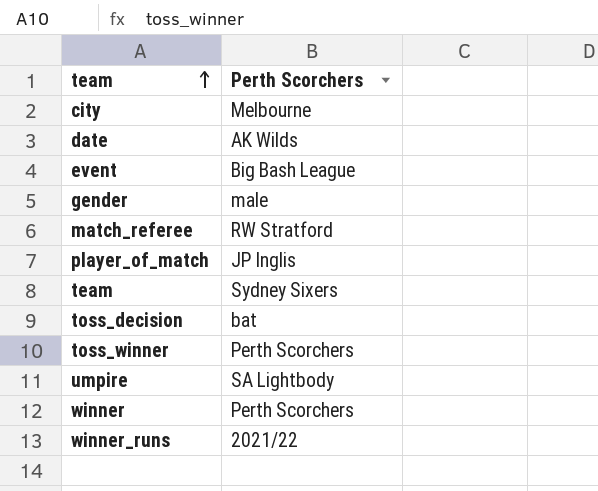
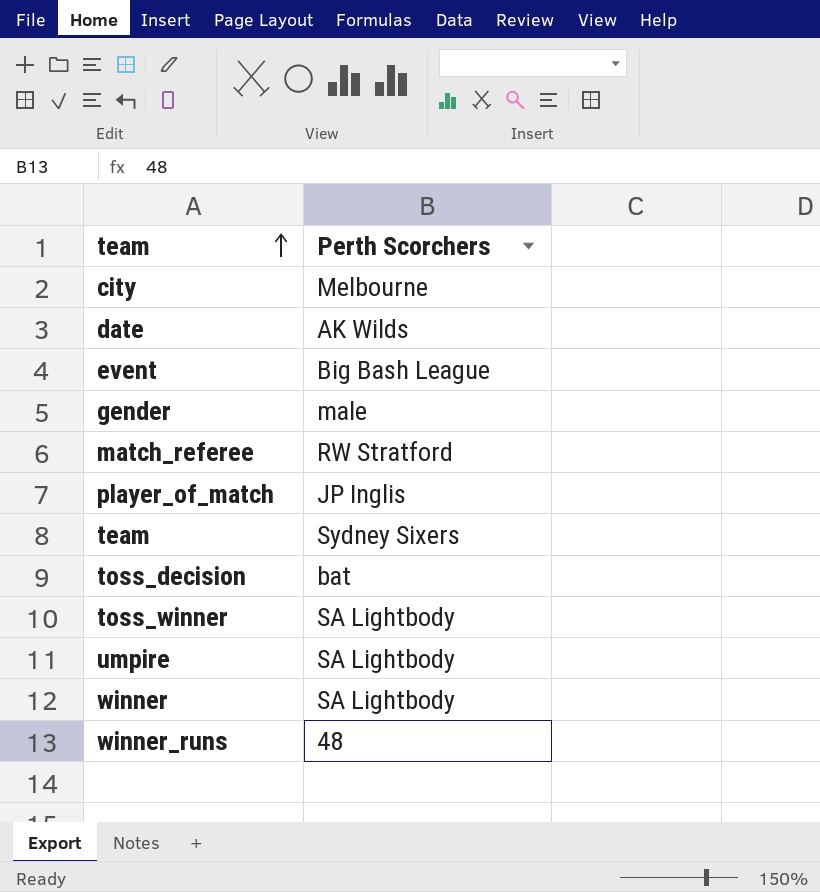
toss_winner | Perth Scorchers: Perth Scorchers -> SA Lightbody
winner | Perth Scorchers: Perth Scorchers -> SA Lightbody
winner_runs | Perth Scorchers: 2021/22 -> 48

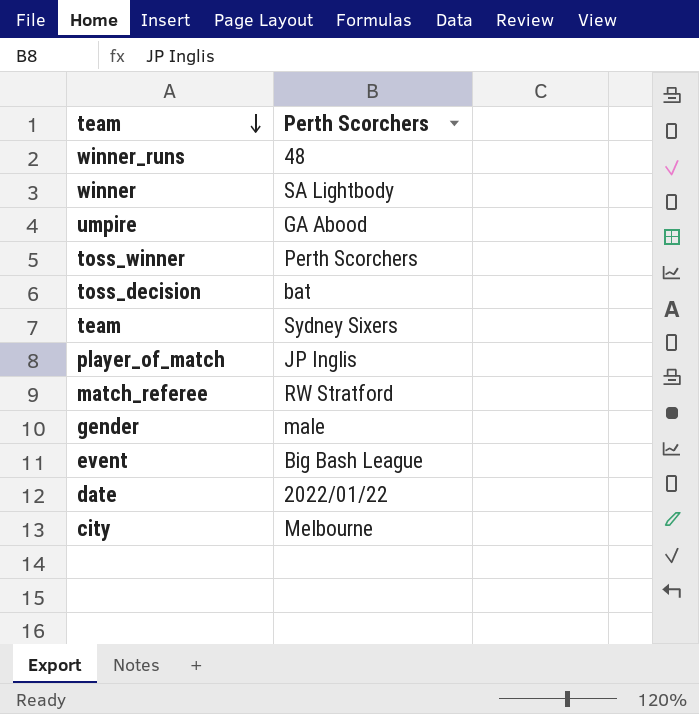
row order: team ascending -> team descending
umpire | Perth Scorchers: SA Lightbody -> GA Abood
toss_winner | Perth Scorchers: SA Lightbody -> Perth Scorchers
date | Perth Scorchers: AK Wilds -> 2022/01/22

